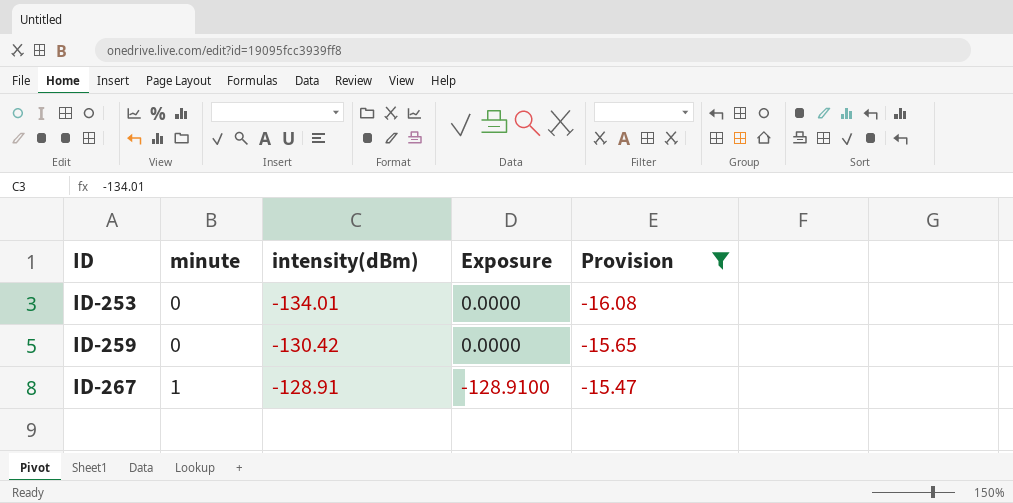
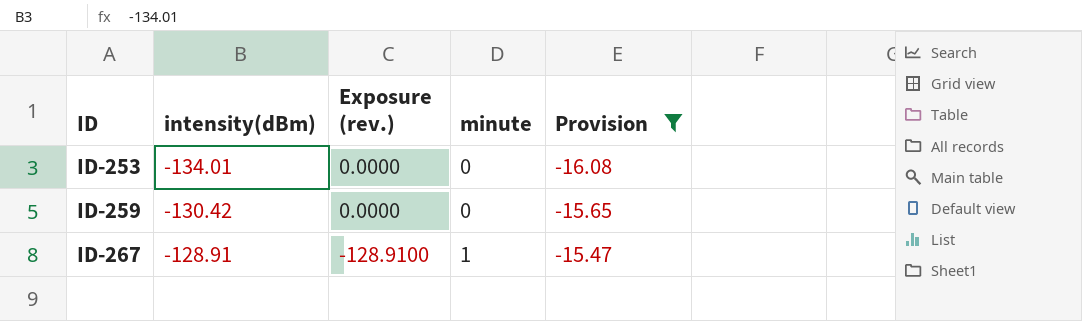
column name: Exposure -> Exposure (rev.)
column minute | position: 2 -> 4

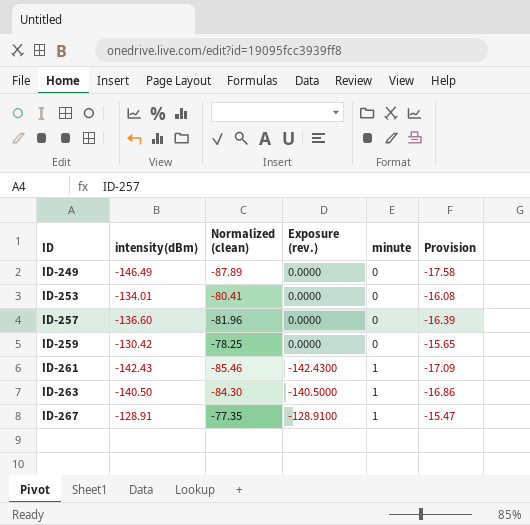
filter: Provision >= -16.08 -> none
column Normalized (clean) | formula: none -> [intensity(dBm)] * 0.6

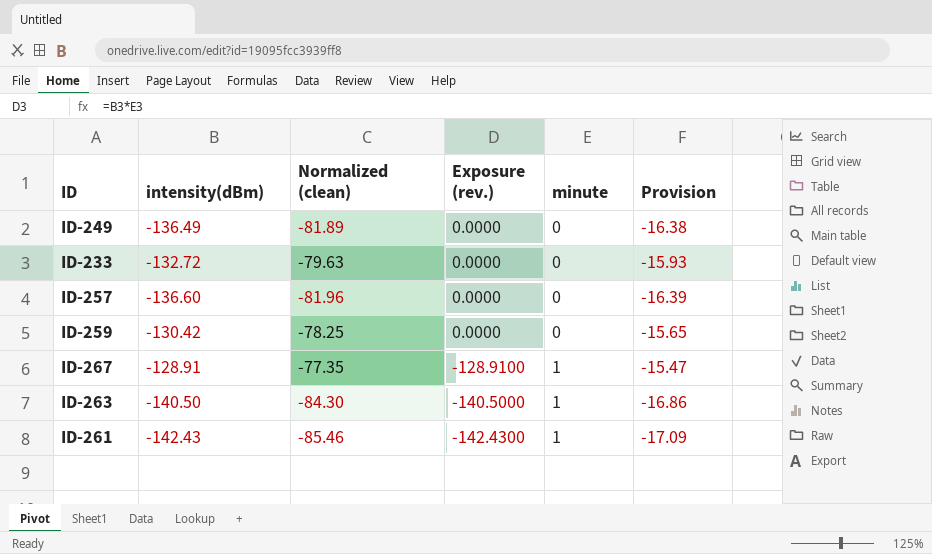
row order: ID ascending -> Exposure (rev.) descending
row ID-253: -134.01 | -80.41 | 0.0000 | 0 | -16.08 -> none
ID-249 | intensity(dBm): -146.49 -> -136.49
ID-249 | Normalized (clean): -87.89 -> -81.89
ID-249 | Provision: -17.58 -> -16.38
row ID-233: none -> -132.72 | -79.63 | 0.0000 | 0 | -15.93

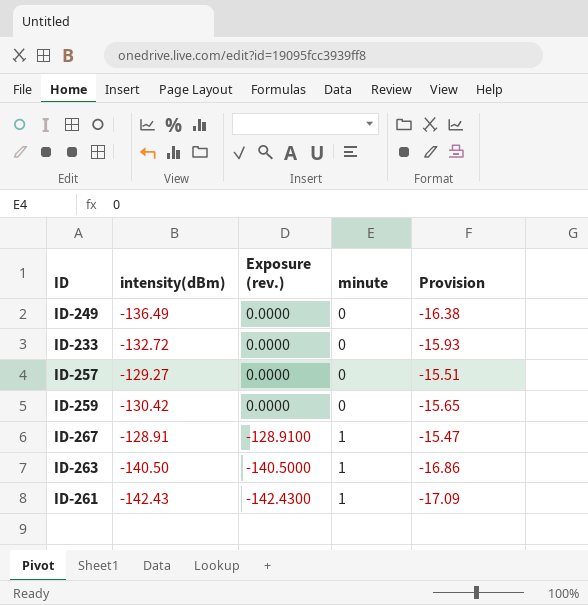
column Normalized (clean) | formula: [intensity(dBm)] * 0.6 -> none
ID-257 | intensity(dBm): -136.60 -> -129.27
ID-257 | Provision: -16.39 -> -15.51

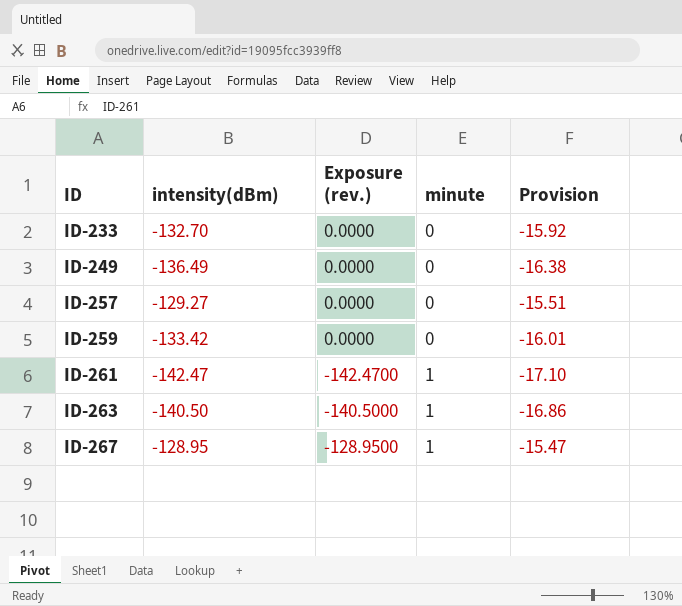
row order: Exposure (rev.) descending -> ID ascending
ID-233 | intensity(dBm): -132.72 -> -132.70
ID-233 | Provision: -15.93 -> -15.92
ID-259 | intensity(dBm): -130.42 -> -133.42
ID-259 | Provision: -15.65 -> -16.01
ID-261 | intensity(dBm): -142.43 -> -142.47
ID-261 | Exposure (rev.): -142.4300 -> -142.4700
ID-261 | Provision: -17.09 -> -17.10
ID-267 | intensity(dBm): -128.91 -> -128.95
ID-267 | Exposure (rev.): -128.9100 -> -128.9500

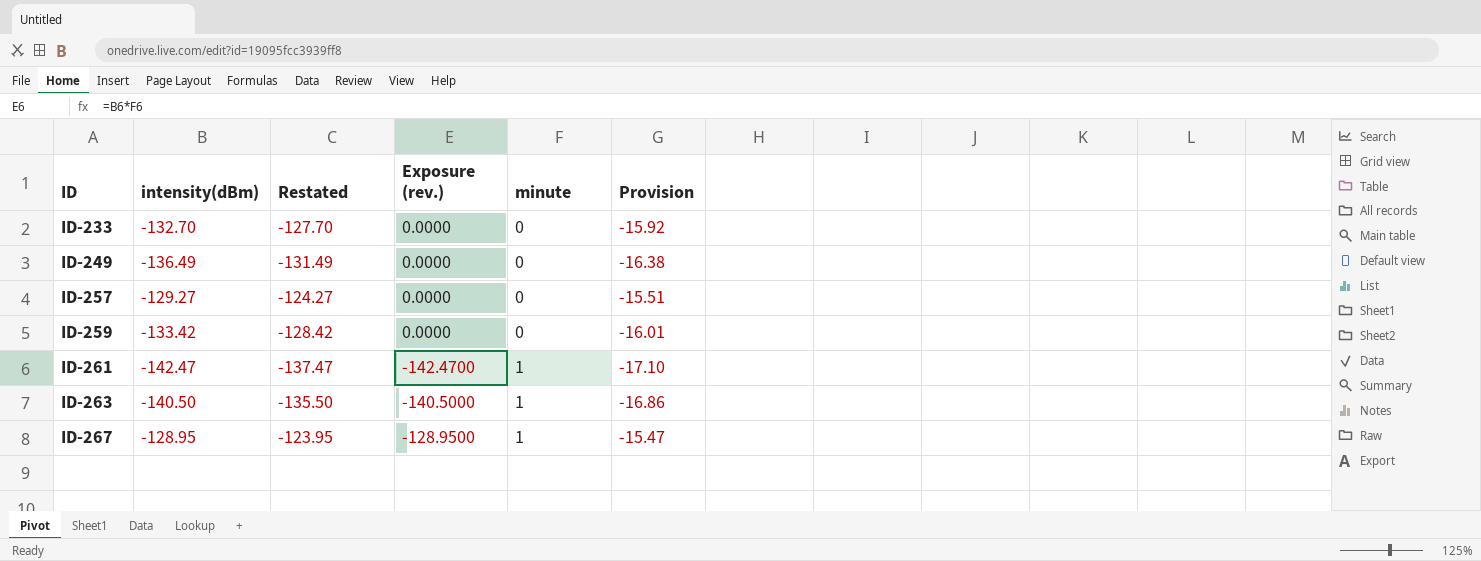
column Restated | formula: none -> [intensity(dBm)] + 5

